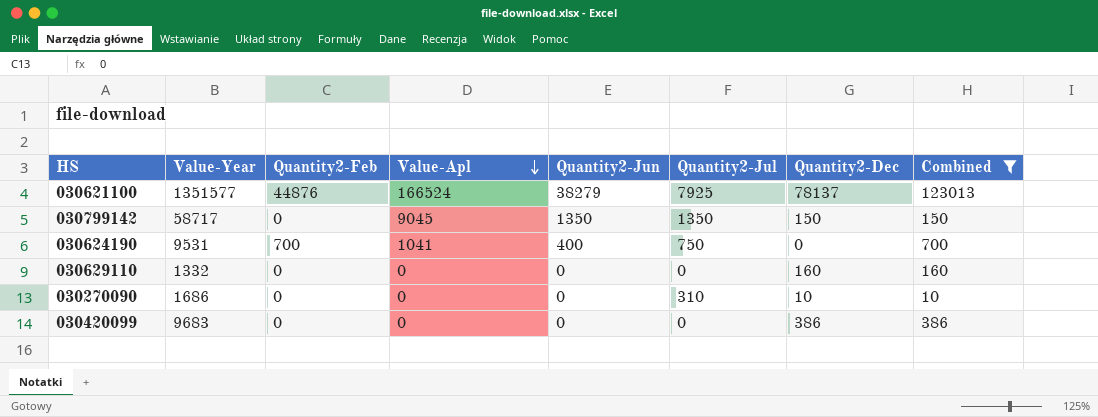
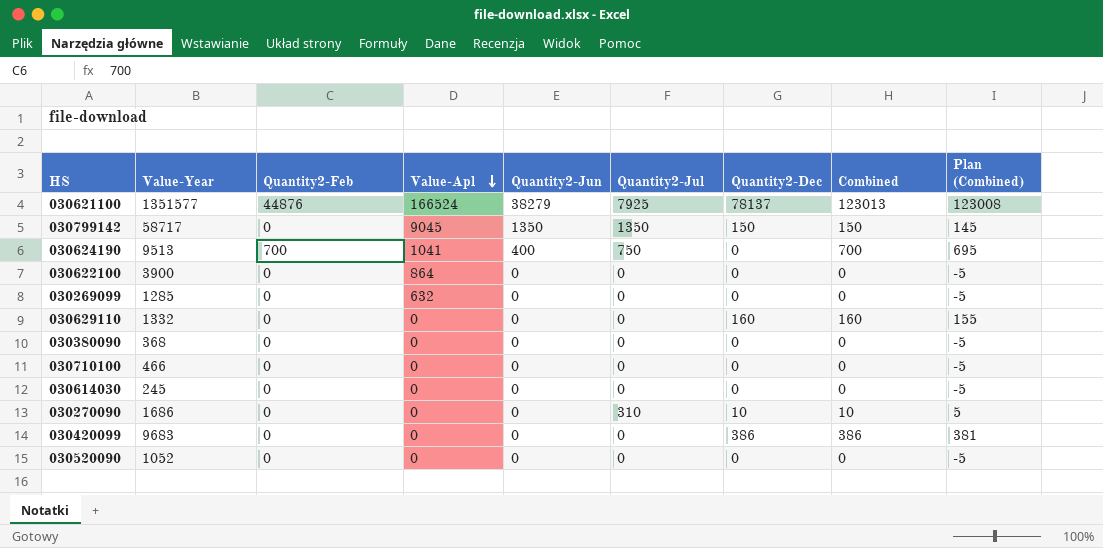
filter: Combined != 0 -> none
column Plan (Combined) | formula: none -> [Combined] - 5
030624190 | Value-Year: 9531 -> 9513

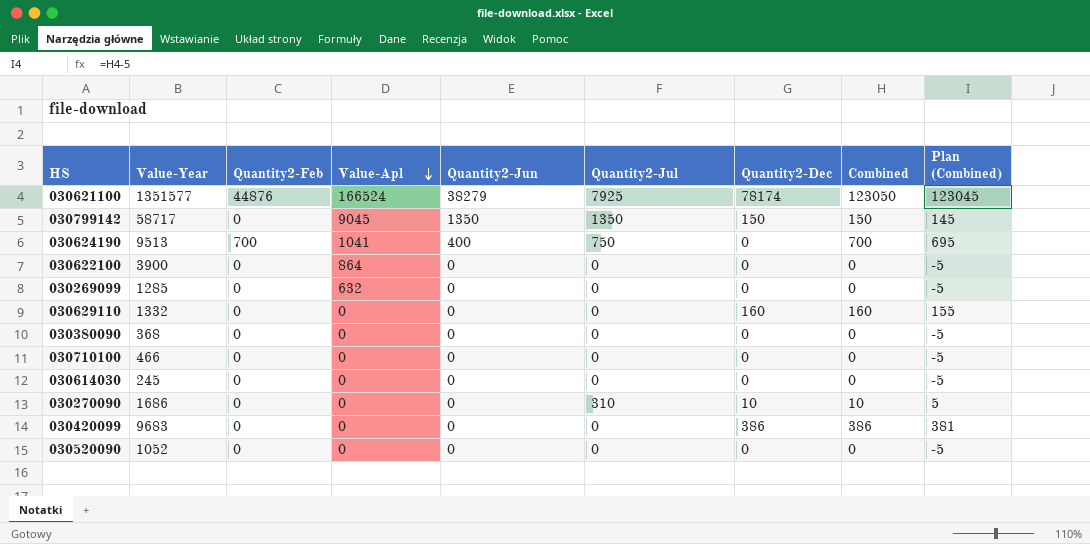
030621100 | Quantity2-Dec: 78137 -> 78174
030621100 | Combined: 123013 -> 123050
030621100 | Plan (Combined): 123008 -> 123045

